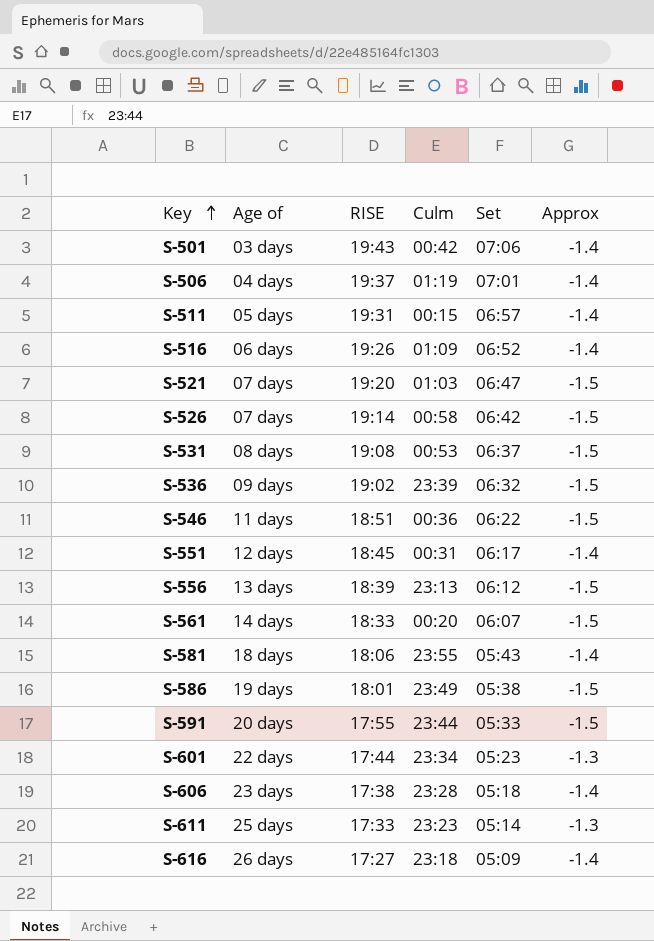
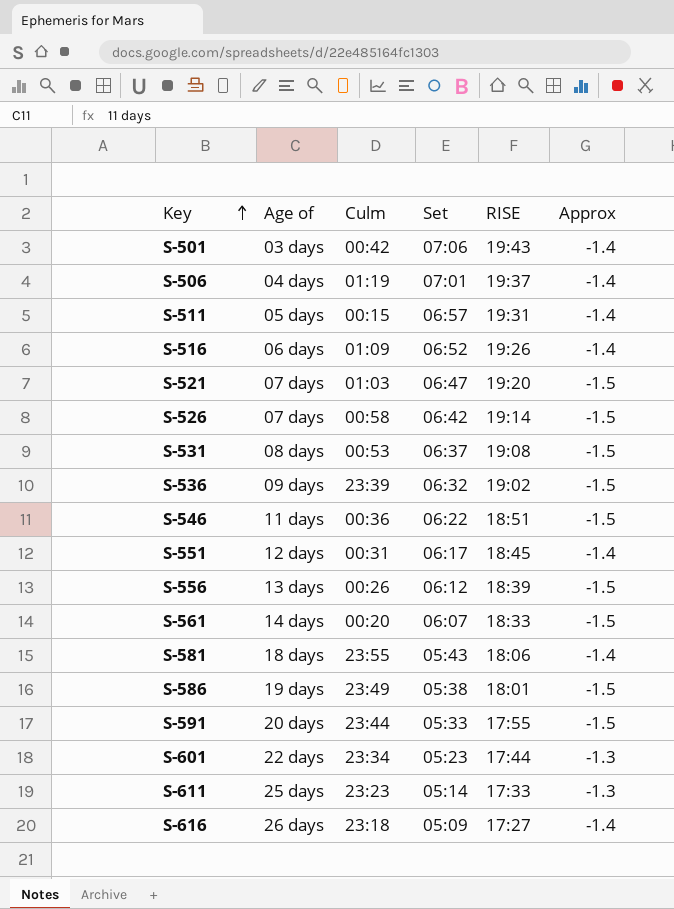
column RISE | position: 3 -> 5
row S-606: 23 days | 17:38 | 23:28 | 05:18 | -1.4 -> none
S-556 | Culm: 23:13 -> 00:26

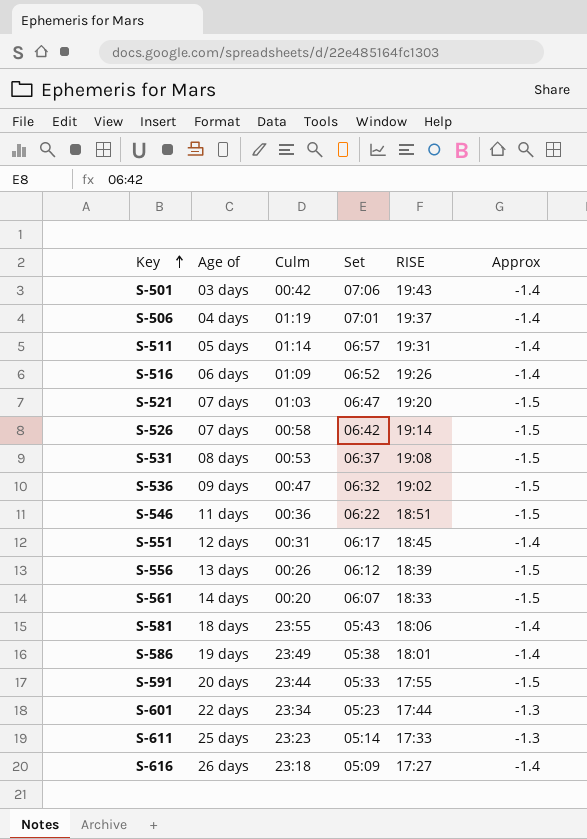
S-511 | Culm: 00:15 -> 01:14
S-536 | Culm: 23:39 -> 00:47
S-586 | Approx: -1.5 -> -1.4

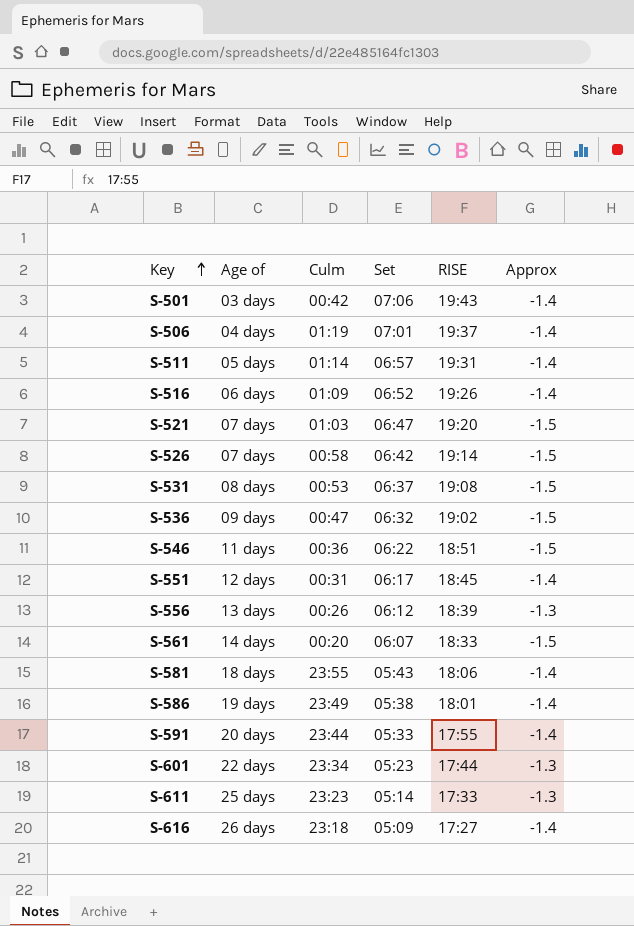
S-556 | Approx: -1.5 -> -1.3
S-591 | Approx: -1.5 -> -1.4

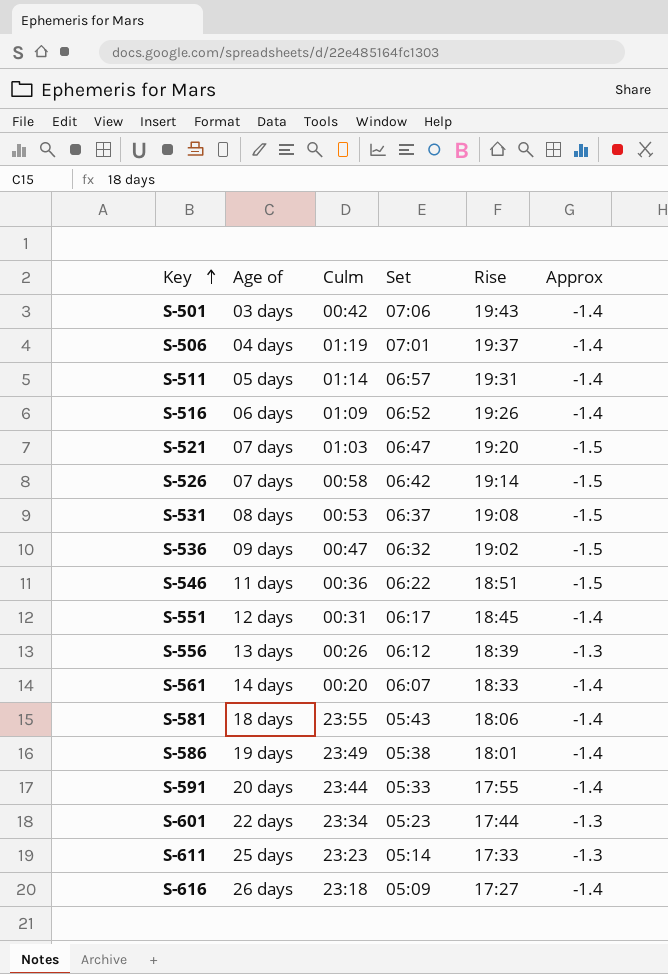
column name: RISE -> Rise
S-561 | Approx: -1.5 -> -1.4

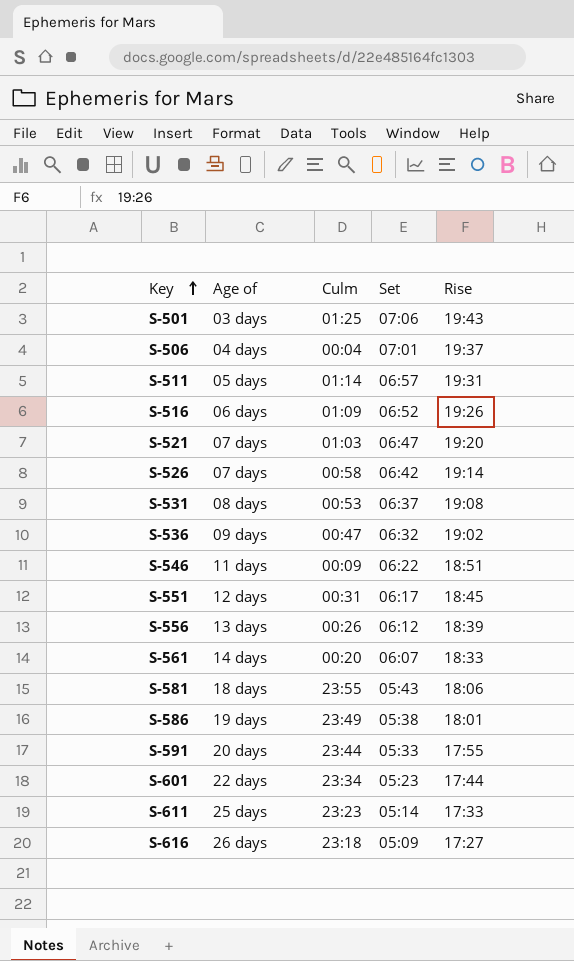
column Approx | position: 6 -> none
S-501 | Culm: 00:42 -> 01:25
S-506 | Culm: 01:19 -> 00:04
S-546 | Culm: 00:36 -> 00:09

